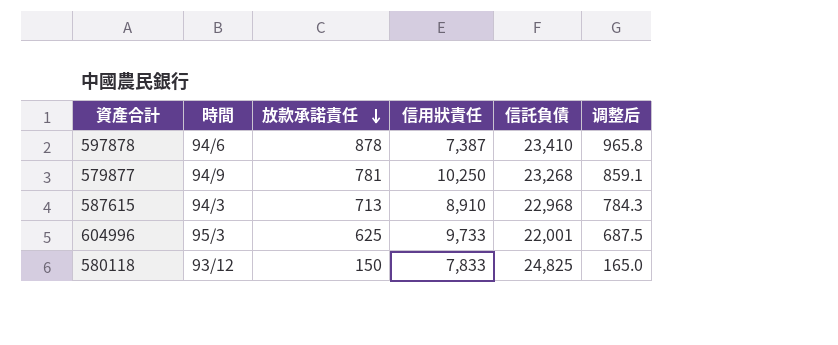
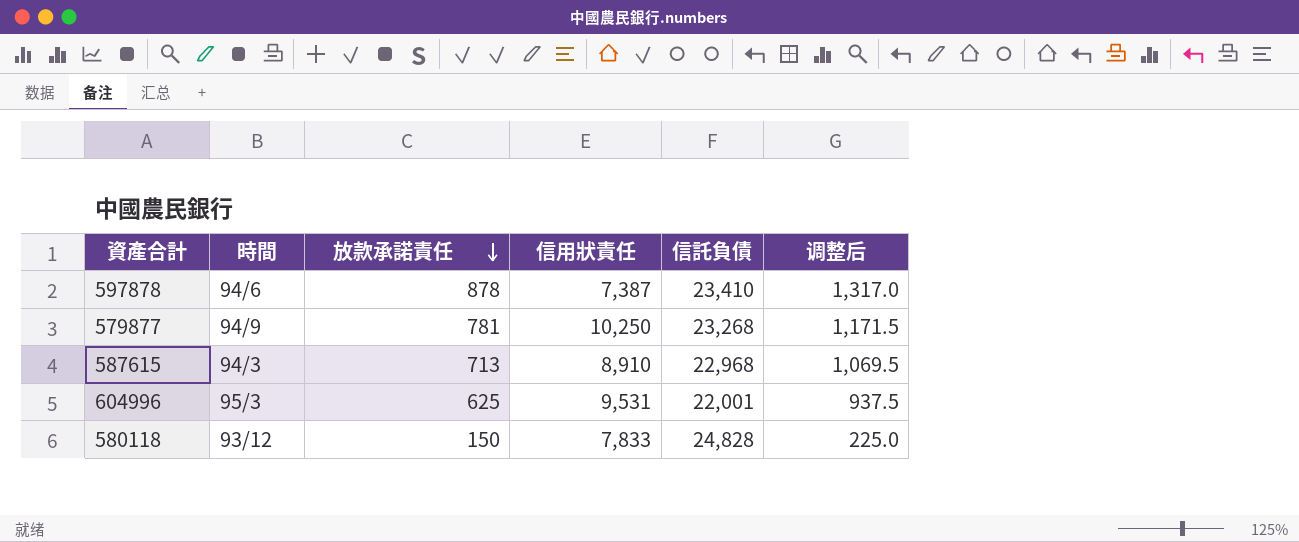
column 调整后 | formula: [放款承諾責任] * 1.1 -> [放款承諾責任] * 1.5
604996 | 信用狀責任: 9,733 -> 9,531
580118 | 信託負債: 24,825 -> 24,828

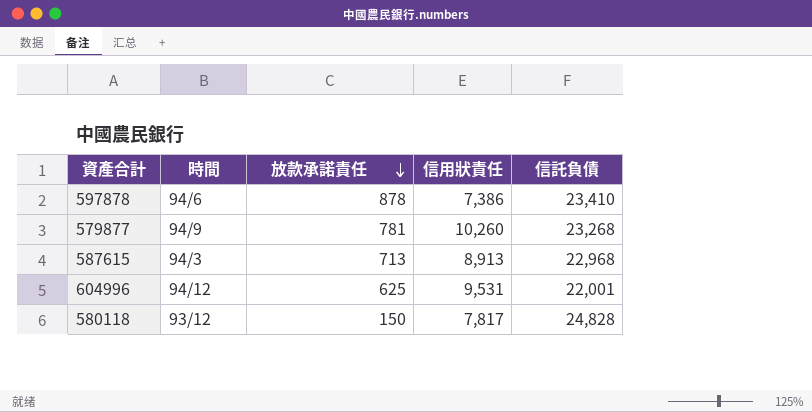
column 调整后 | formula: [放款承諾責任] * 1.5 -> none
597878 | 信用狀責任: 7,387 -> 7,386
579877 | 信用狀責任: 10,250 -> 10,260
587615 | 信用狀責任: 8,910 -> 8,913
604996 | 時間: 95/3 -> 94/12
580118 | 信用狀責任: 7,833 -> 7,817

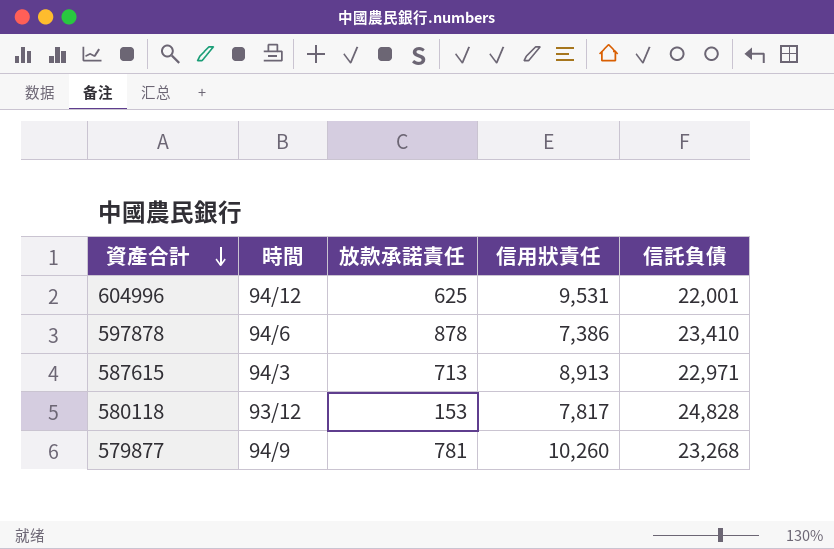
row order: 放款承諾責任 descending -> 資產合計 descending
587615 | 信託負債: 22,968 -> 22,971
580118 | 放款承諾責任: 150 -> 153

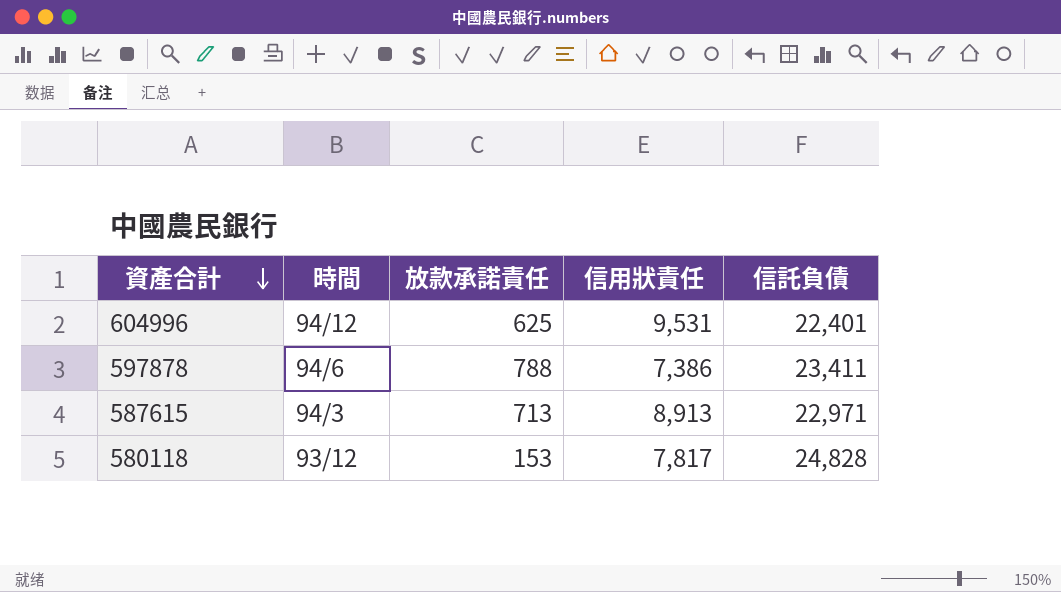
row 579877: 94/9 | 781 | 10,260 | 23,268 -> none
604996 | 信託負債: 22,001 -> 22,401
597878 | 放款承諾責任: 878 -> 788
597878 | 信託負債: 23,410 -> 23,411

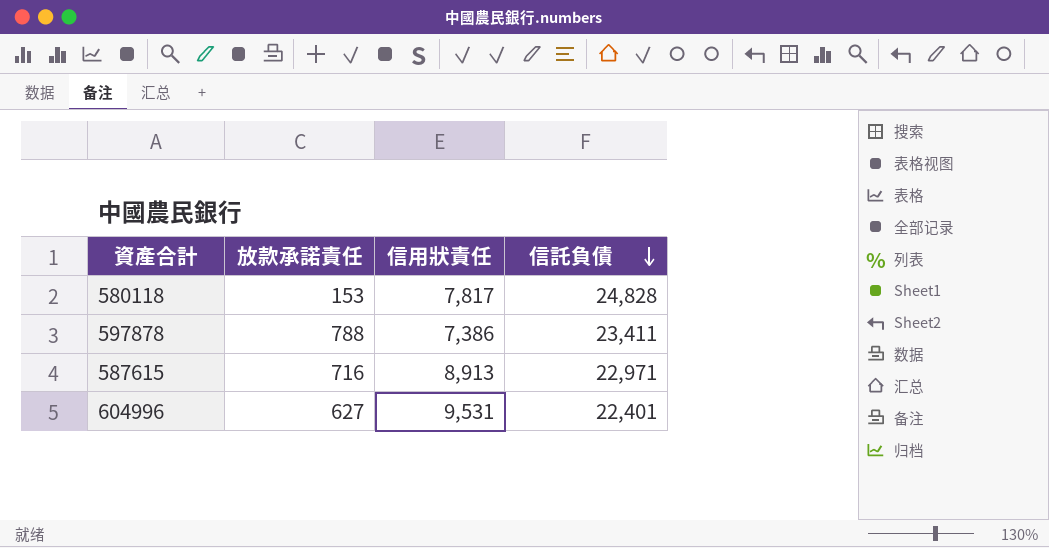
row order: 資產合計 descending -> 信託負債 descending
column 時間 | position: 2 -> none
587615 | 放款承諾責任: 713 -> 716
604996 | 放款承諾責任: 625 -> 627

